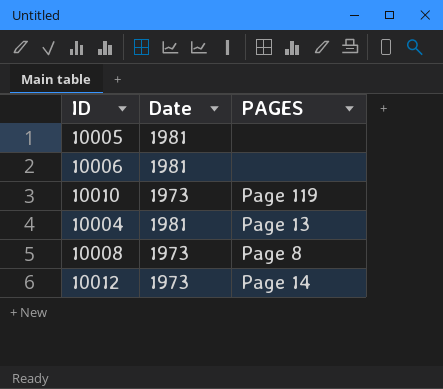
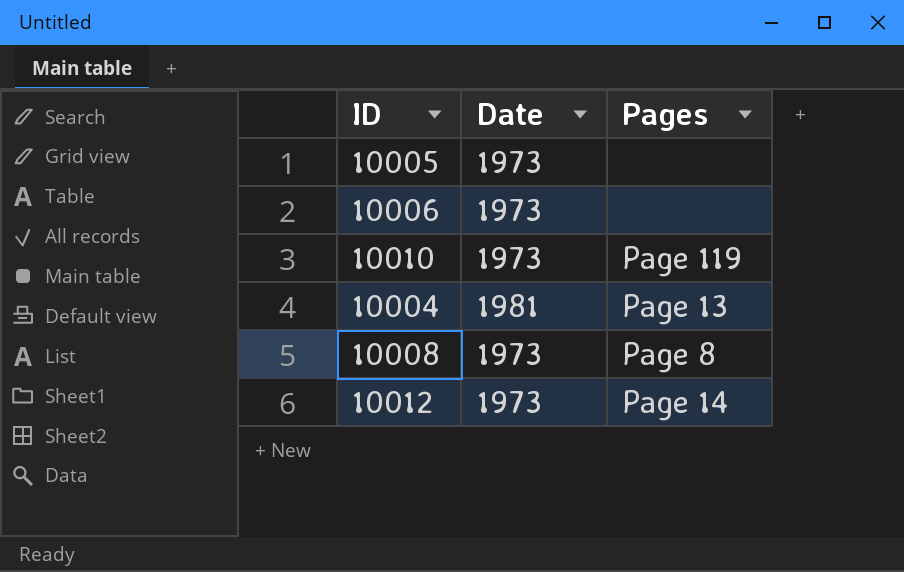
column name: PAGES -> Pages
10005 | Date: 1981 -> 1973
10006 | Date: 1981 -> 1973

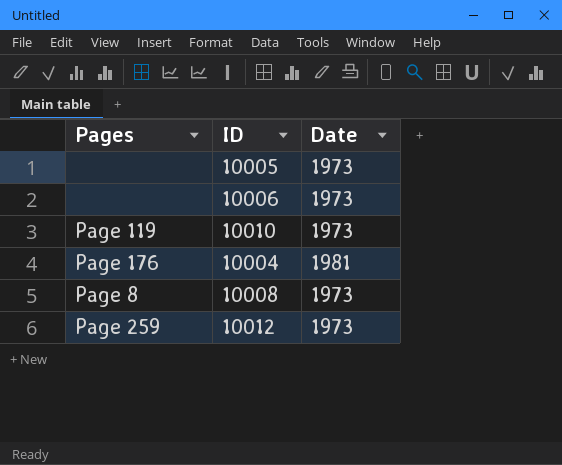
column Pages | position: 3 -> 1
10004 | Pages: Page 13 -> Page 176
10012 | Pages: Page 14 -> Page 259

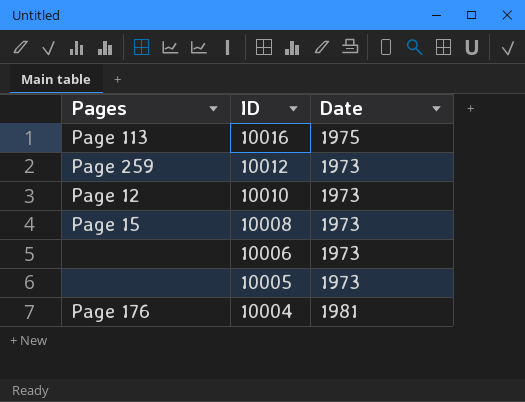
row order: none -> ID descending
row 10016: none -> Page 113 | 1975
10010 | Pages: Page 119 -> Page 12
10008 | Pages: Page 8 -> Page 15

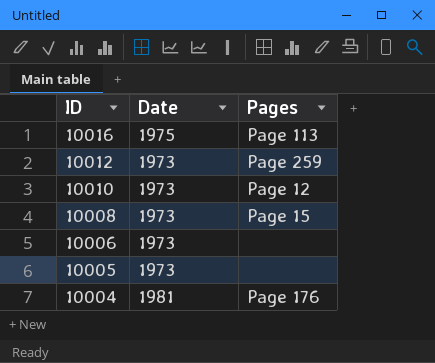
column Pages | position: 1 -> 3

